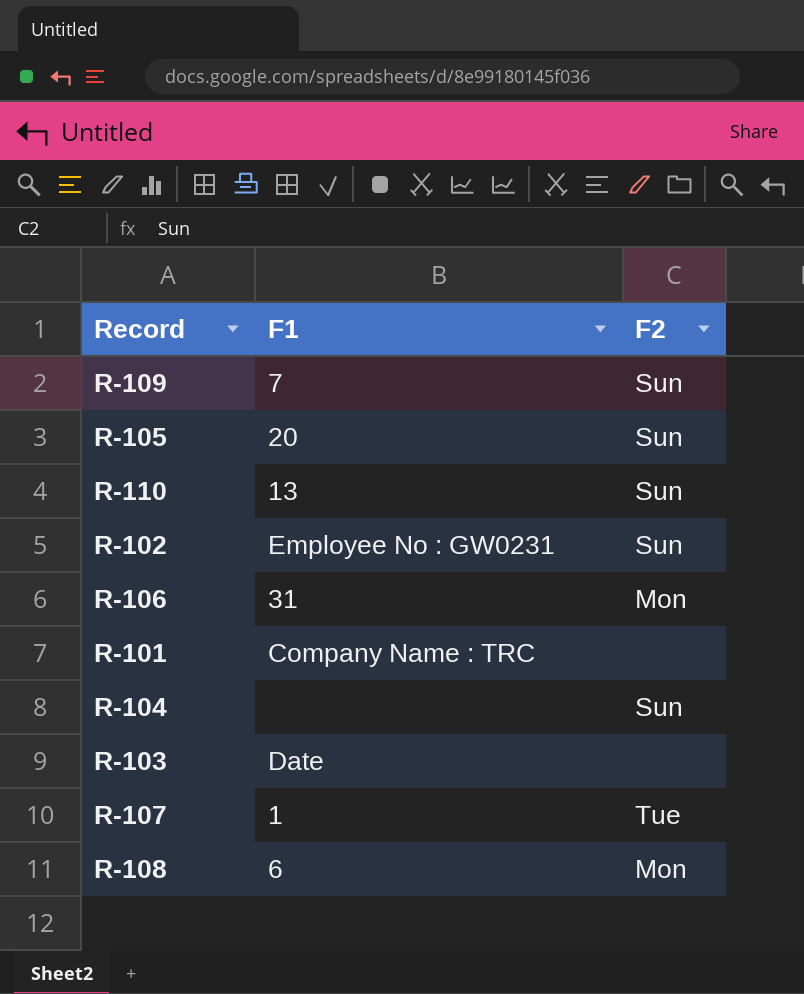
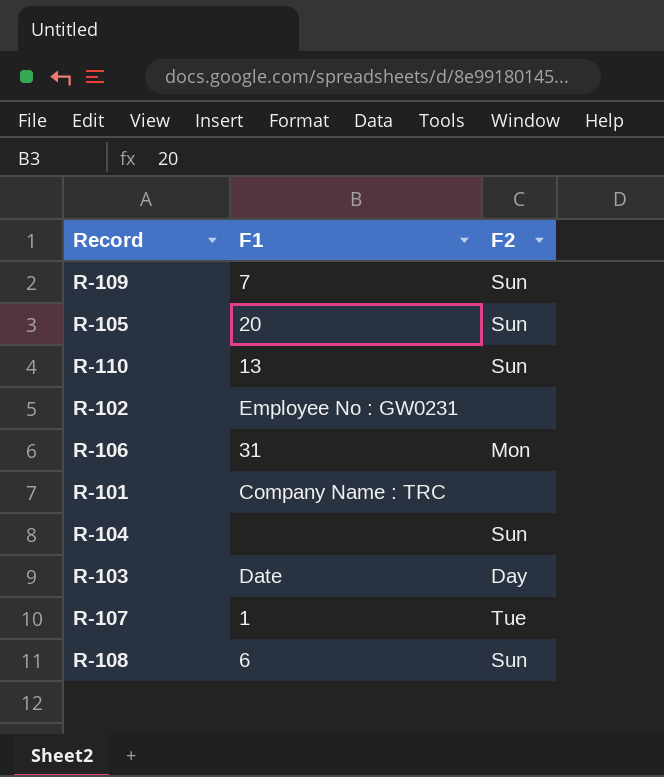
R-102 | F2: Sun -> none
R-103 | F2: none -> Day
R-108 | F2: Mon -> Sun

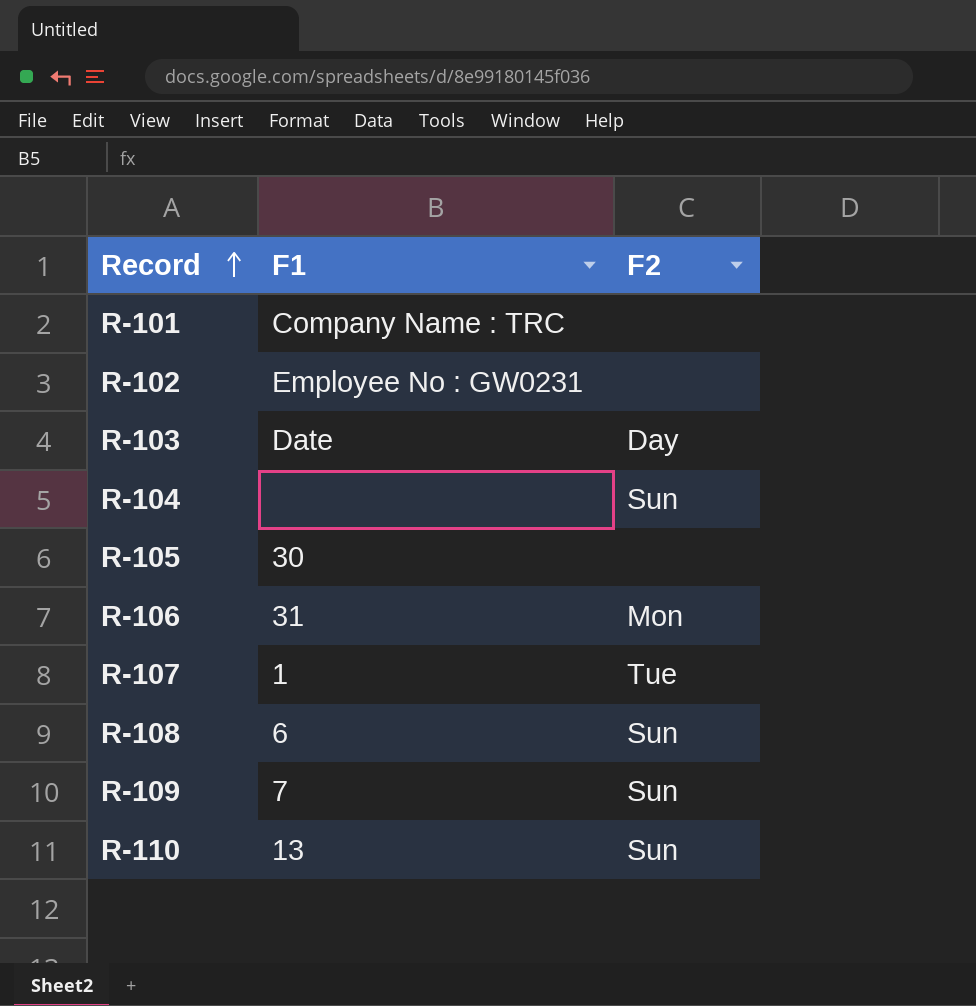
row order: none -> Record ascending
R-105 | F1: 20 -> 30
R-105 | F2: Sun -> none

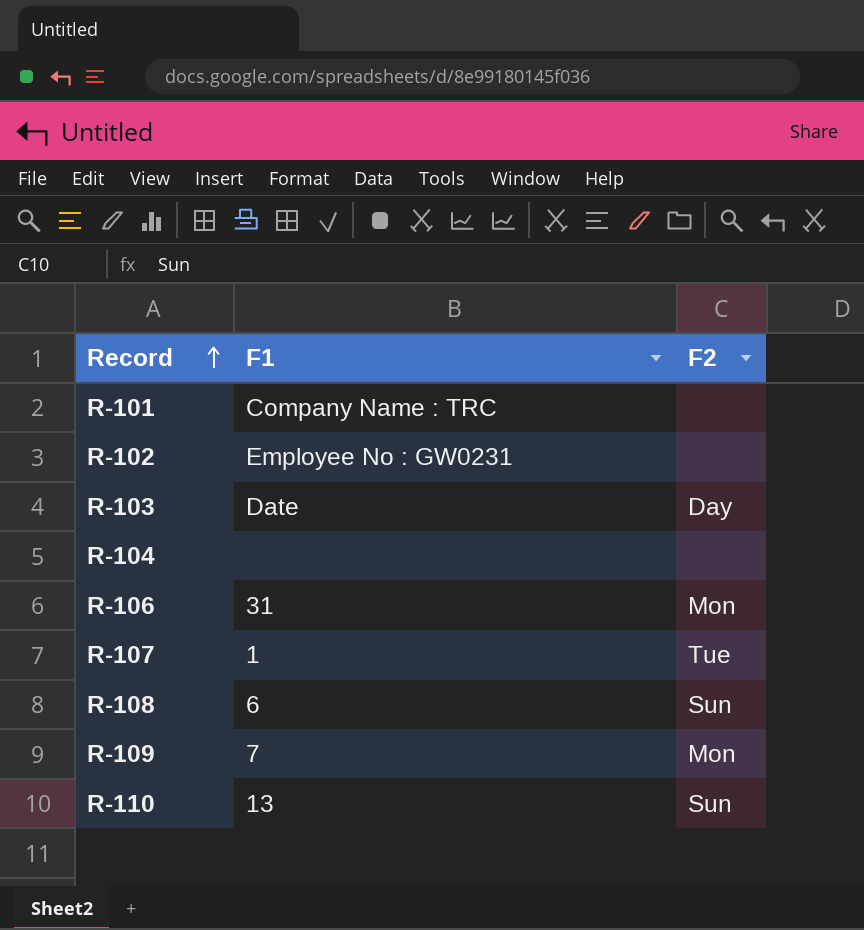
row R-105: 30 | none -> none
R-104 | F2: Sun -> none
R-109 | F2: Sun -> Mon

